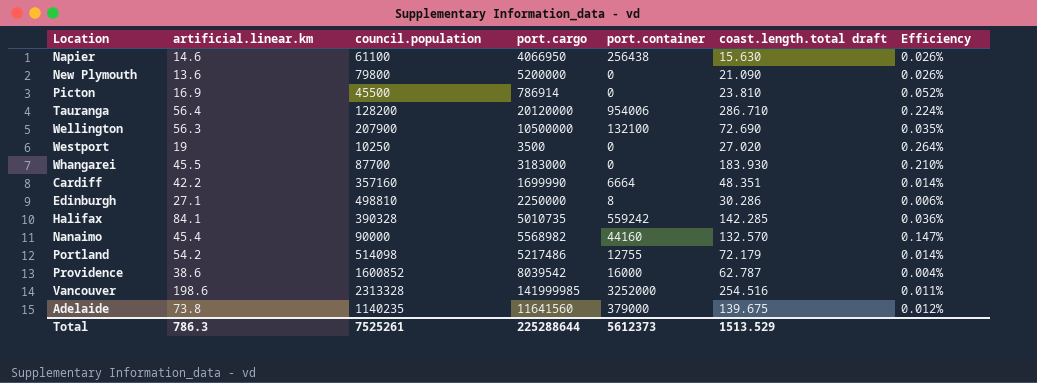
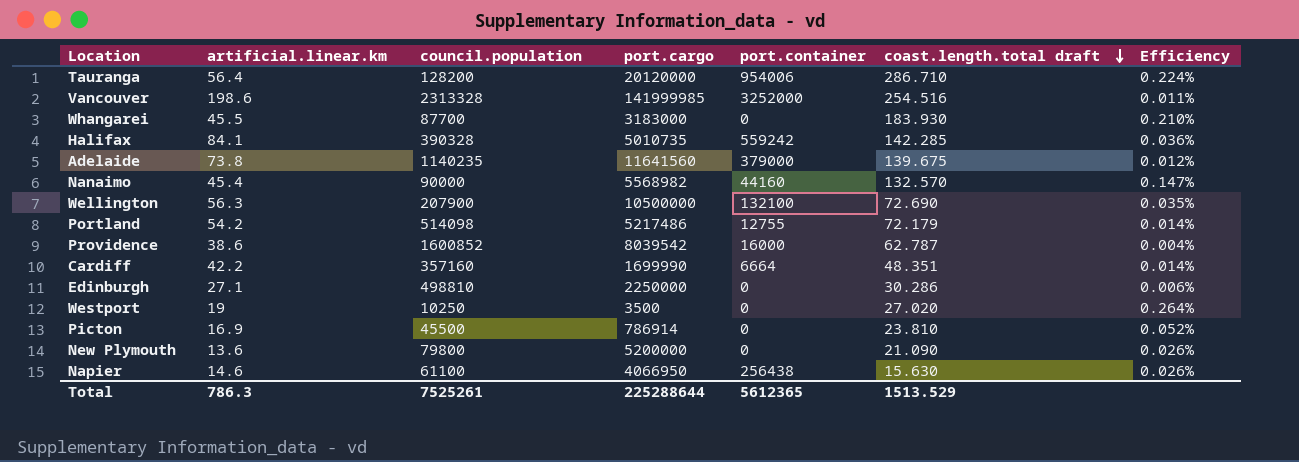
row order: none -> coast.length.total draft descending
Edinburgh | port.container: 8 -> 0
Total | port.container: 5612373 -> 5612365

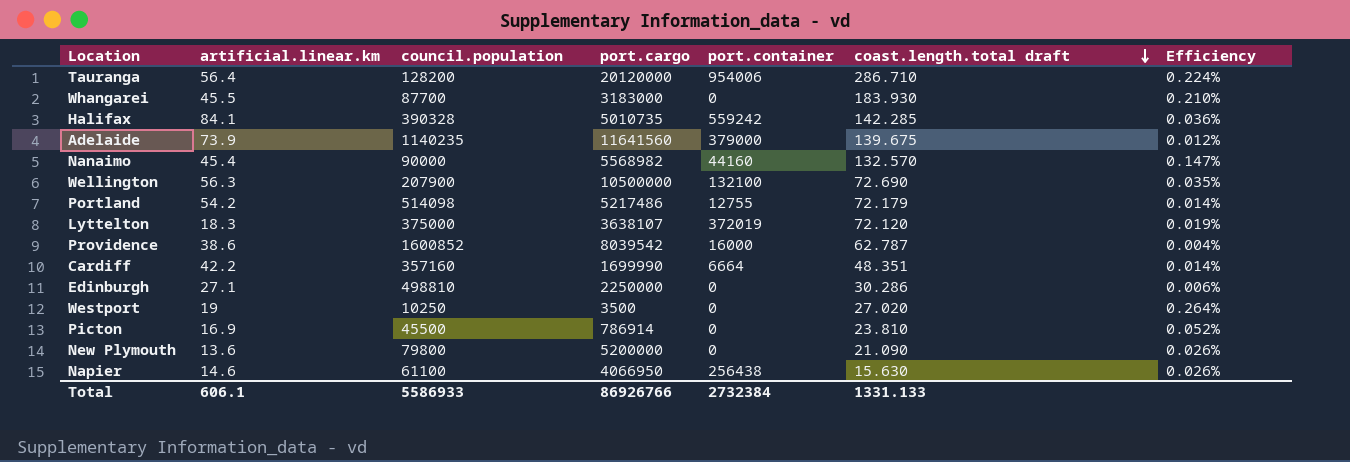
row Vancouver: 198.6 | 2313328 | 141999985 | 3252000 | 254.516 | 0.011% -> none
Adelaide | artificial.linear.km: 73.8 -> 73.9
row Lyttelton: none -> 18.3 | 375000 | 3638107 | 372019 | 72.120 | 0.019%
Total | artificial.linear.km: 786.3 -> 606.1
Total | council.population: 7525261 -> 5586933
Total | port.cargo: 225288644 -> 86926766
Total | port.container: 5612365 -> 2732384
Total | coast.length.total draft: 1513.529 -> 1331.133

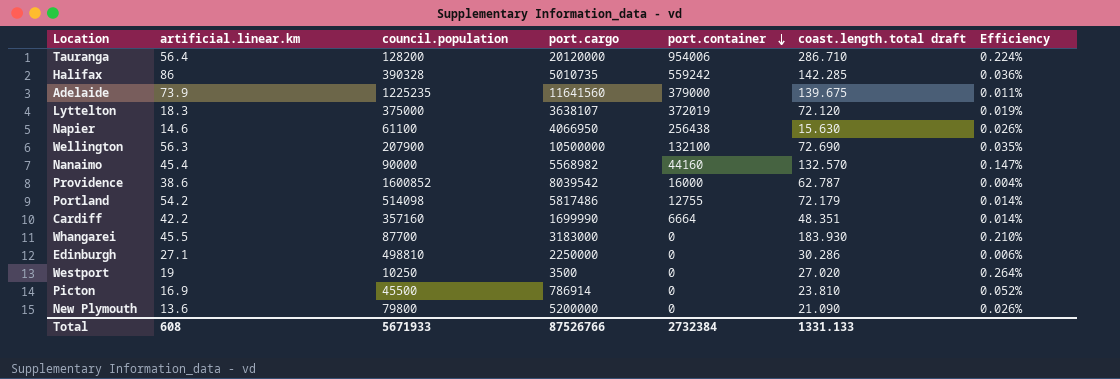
row order: coast.length.total draft descending -> port.container descending
Halifax | artificial.linear.km: 84.1 -> 86
Adelaide | council.population: 1140235 -> 1225235
Adelaide | Efficiency: 0.012% -> 0.011%
Portland | port.cargo: 5217486 -> 5817486
Total | artificial.linear.km: 606.1 -> 608
Total | council.population: 5586933 -> 5671933
Total | port.cargo: 86926766 -> 87526766

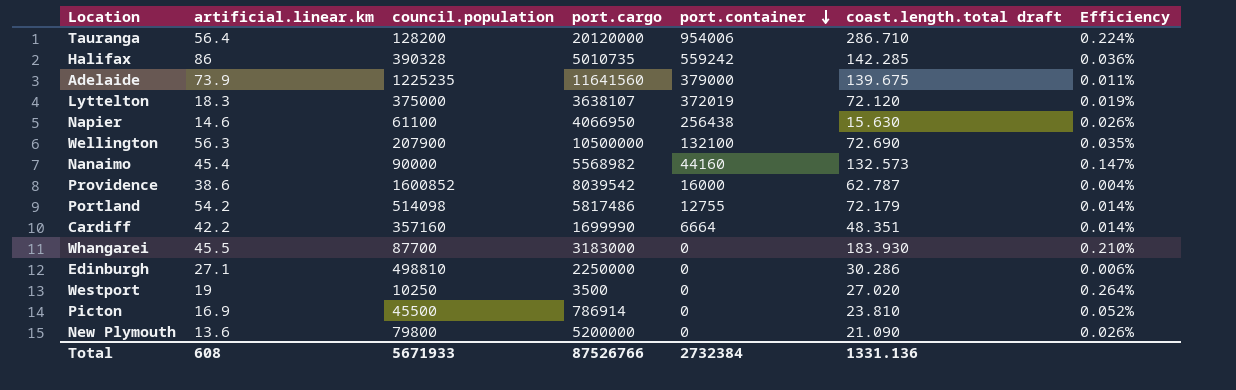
Nanaimo | coast.length.total draft: 132.570 -> 132.573
Total | coast.length.total draft: 1331.133 -> 1331.136

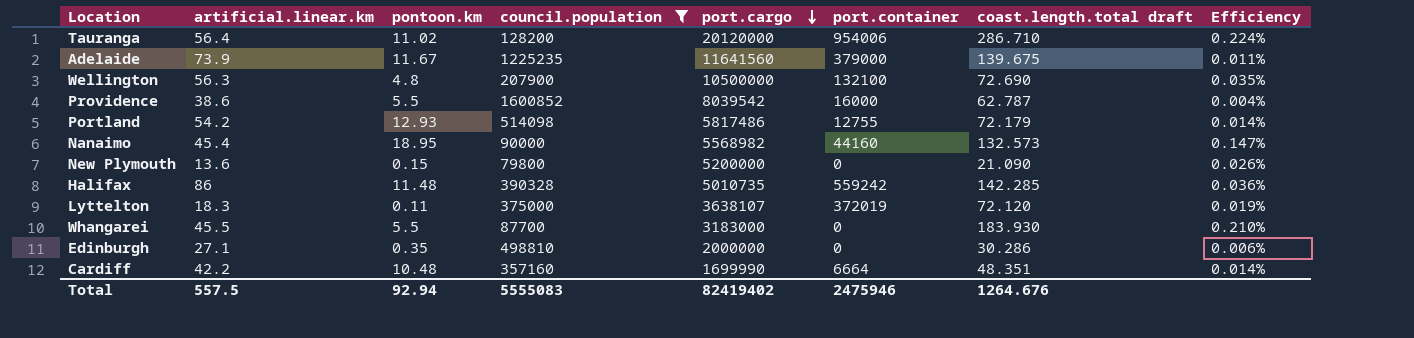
filter: none -> council.population >= 79800
row order: port.container descending -> port.cargo descending
column pontoon.km | position: none -> 3
Edinburgh | port.cargo: 2250000 -> 2000000
Total | artificial.linear.km: 608 -> 557.5
Total | council.population: 5671933 -> 5555083
Total | port.cargo: 87526766 -> 82419402
Total | port.container: 2732384 -> 2475946
Total | coast.length.total draft: 1331.136 -> 1264.676

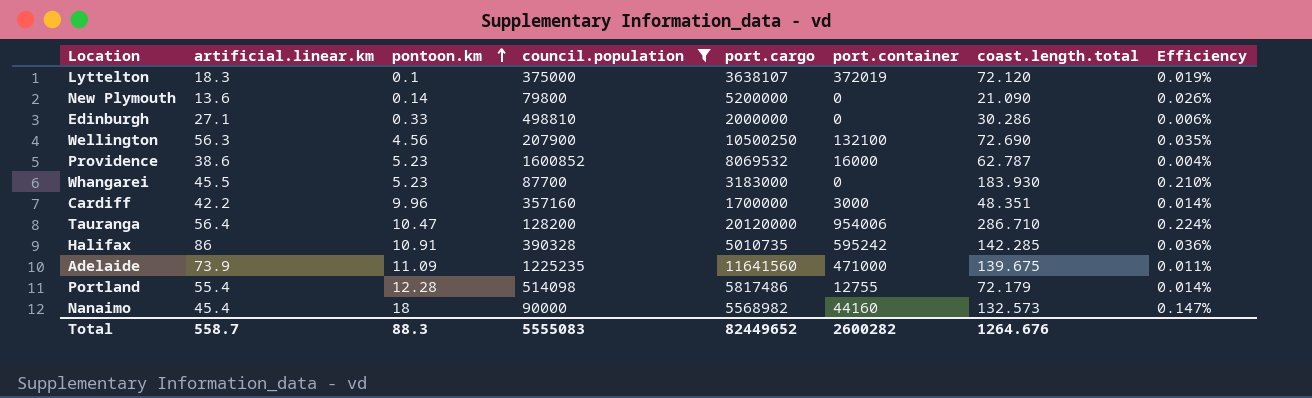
row order: port.cargo descending -> pontoon.km ascending
column name: coast.length.total draft -> coast.length.total
Lyttelton | pontoon.km: 0.11 -> 0.1
New Plymouth | pontoon.km: 0.15 -> 0.14
Edinburgh | pontoon.km: 0.35 -> 0.33
Wellington | pontoon.km: 4.8 -> 4.56
Wellington | port.cargo: 10500000 -> 10500250
Providence | pontoon.km: 5.5 -> 5.23
Providence | port.cargo: 8039542 -> 8069532
Whangarei | pontoon.km: 5.5 -> 5.23
Cardiff | pontoon.km: 10.48 -> 9.96
Cardiff | port.cargo: 1699990 -> 1700000
Cardiff | port.container: 6664 -> 3000
Tauranga | pontoon.km: 11.02 -> 10.47
Halifax | pontoon.km: 11.48 -> 10.91
Halifax | port.container: 559242 -> 595242
Adelaide | pontoon.km: 11.67 -> 11.09
Adelaide | port.container: 379000 -> 471000
Portland | artificial.linear.km: 54.2 -> 55.4
Portland | pontoon.km: 12.93 -> 12.28
Nanaimo | pontoon.km: 18.95 -> 18
Total | artificial.linear.km: 557.5 -> 558.7
Total | pontoon.km: 92.94 -> 88.3
Total | port.cargo: 82419402 -> 82449652
Total | port.container: 2475946 -> 2600282

